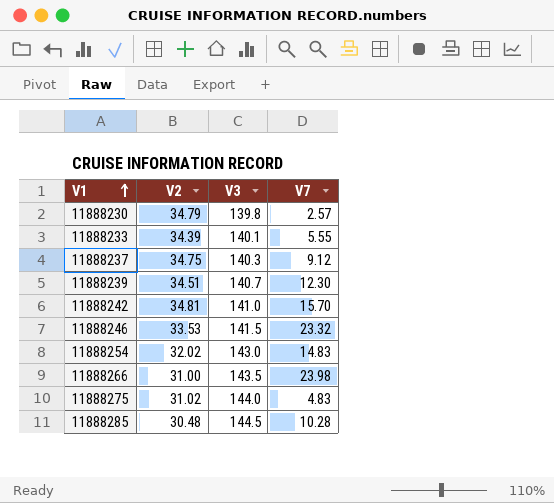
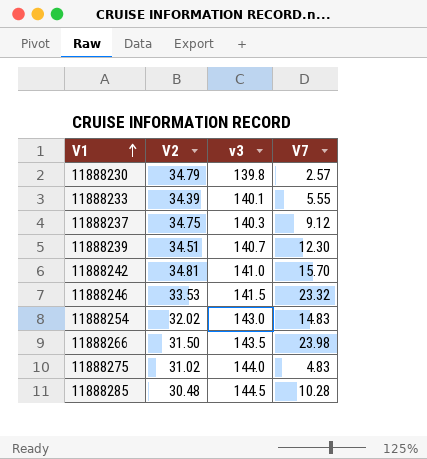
column name: V3 -> v3
11888266 | V2: 31.00 -> 31.50

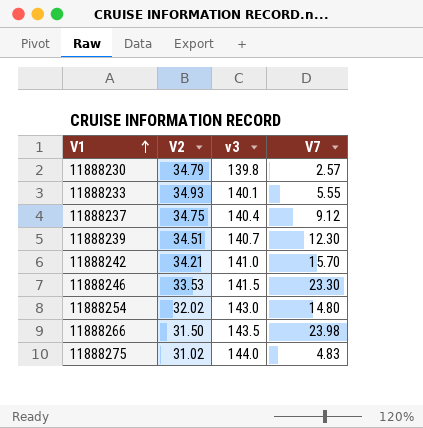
row 11888285: 30.48 | 144.5 | 10.28 -> none
11888233 | V2: 34.39 -> 34.93
11888237 | v3: 140.3 -> 140.4
11888242 | V2: 34.81 -> 34.21
11888246 | V7: 23.32 -> 23.30
11888254 | V7: 14.83 -> 14.80

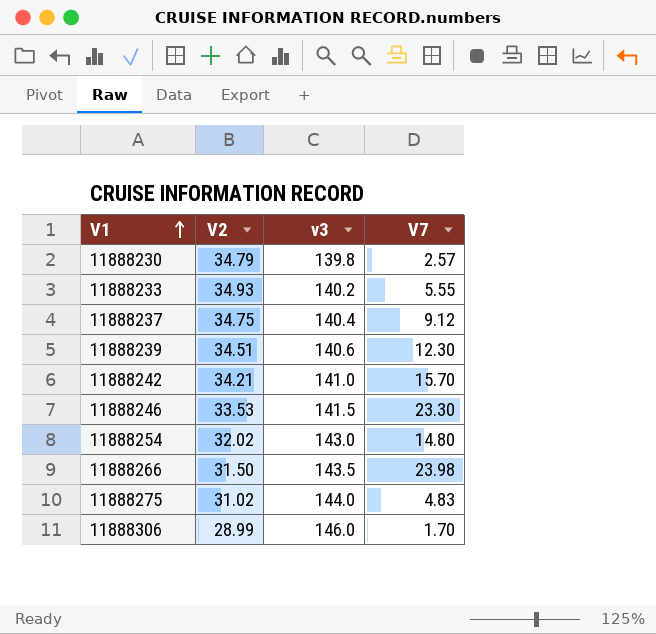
11888233 | v3: 140.1 -> 140.2
11888239 | v3: 140.7 -> 140.6
row 11888306: none -> 28.99 | 146.0 | 1.70

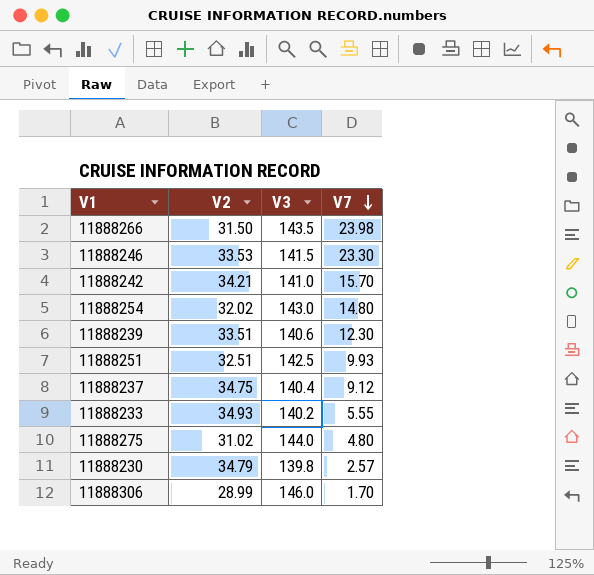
row order: V1 ascending -> V7 descending
column name: v3 -> V3
11888239 | V2: 34.51 -> 33.51
row 11888251: none -> 32.51 | 142.5 | 9.93
11888275 | V7: 4.83 -> 4.80

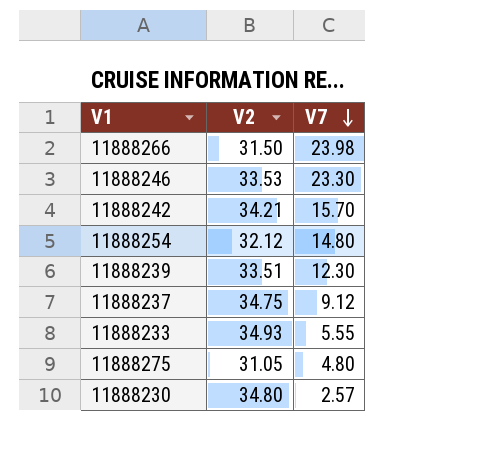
column V3 | position: 3 -> none
row 11888251: 32.51 | 142.5 | 9.93 -> none
row 11888306: 28.99 | 146.0 | 1.70 -> none
11888254 | V2: 32.02 -> 32.12
11888275 | V2: 31.02 -> 31.05
11888230 | V2: 34.79 -> 34.80

